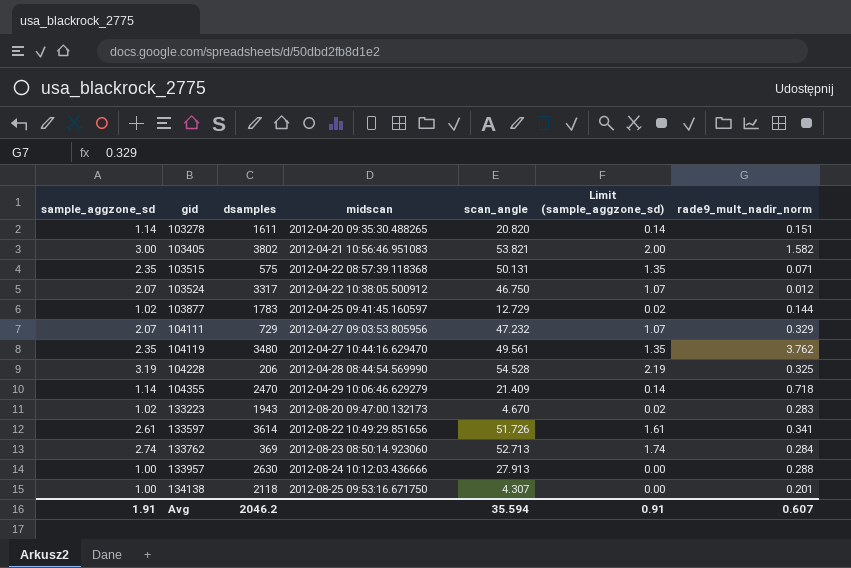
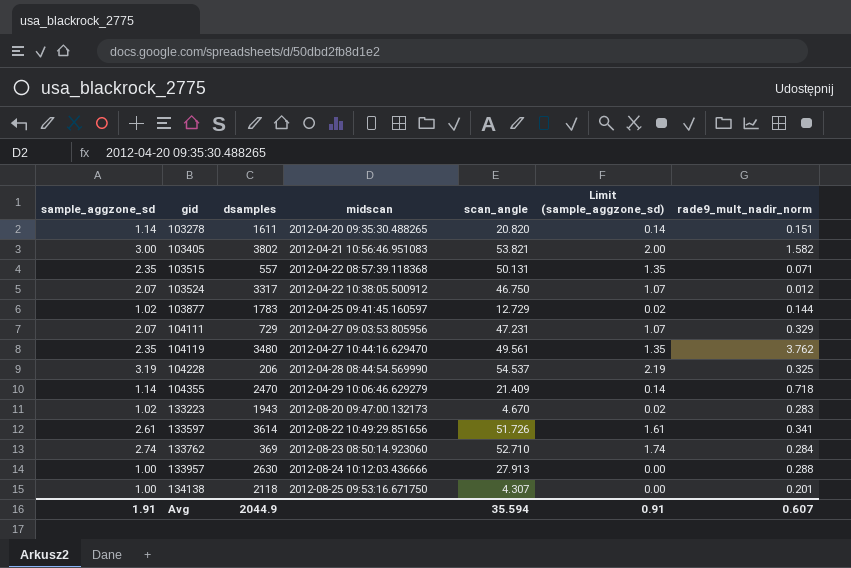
103515 | dsamples: 575 -> 557
104111 | scan_angle: 47.232 -> 47.231
104228 | scan_angle: 54.528 -> 54.537
133762 | scan_angle: 52.713 -> 52.710
Avg | dsamples: 2046.2 -> 2044.9

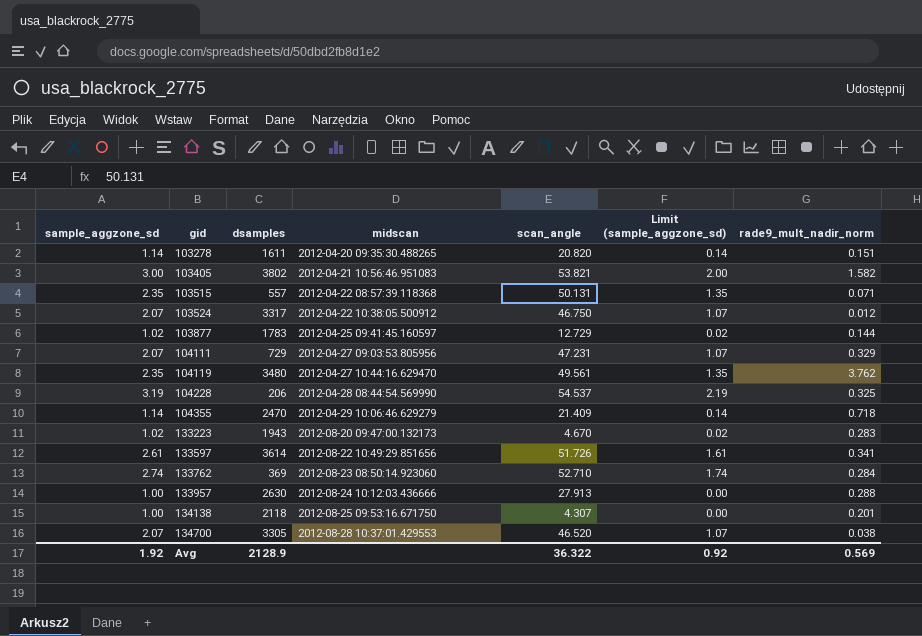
row 134700: none -> 2.07 | 3305 | 2012-08-28 10:37:01.429553 | 46.520 | 1.07 | 0.038
Avg | sample_aggzone_sd: 1.91 -> 1.92
Avg | dsamples: 2044.9 -> 2128.9
Avg | scan_angle: 35.594 -> 36.322
Avg | Limit (sample_aggzone_sd): 0.91 -> 0.92
Avg | rade9_mult_nadir_norm: 0.607 -> 0.569

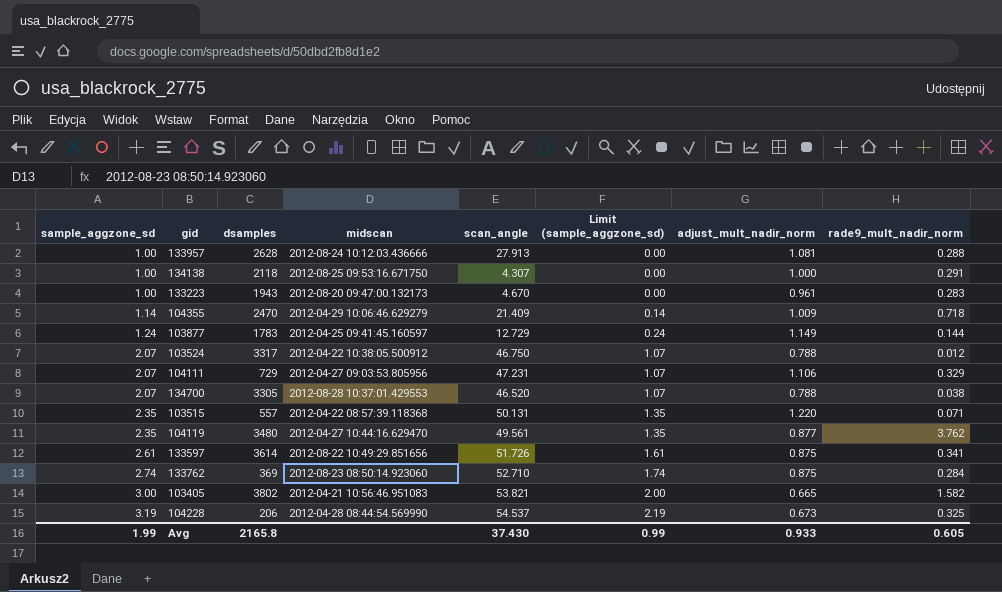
row order: gid ascending -> sample_aggzone_sd ascending
column adjust_mult_nadir_norm | position: none -> 7
row 103278: 1.14 | 1611 | 2012-04-20 09:35:30.488265 | 20.820 | 0.14 | 0.151 -> none
133957 | dsamples: 2630 -> 2628
134138 | rade9_mult_nadir_norm: 0.201 -> 0.291
133223 | sample_aggzone_sd: 1.02 -> 1.00
133223 | Limit (sample_aggzone_sd): 0.02 -> 0.00
103877 | sample_aggzone_sd: 1.02 -> 1.24
103877 | Limit (sample_aggzone_sd): 0.02 -> 0.24
Avg | sample_aggzone_sd: 1.92 -> 1.99
Avg | dsamples: 2128.9 -> 2165.8
Avg | scan_angle: 36.322 -> 37.430
Avg | Limit (sample_aggzone_sd): 0.92 -> 0.99
Avg | rade9_mult_nadir_norm: 0.569 -> 0.605

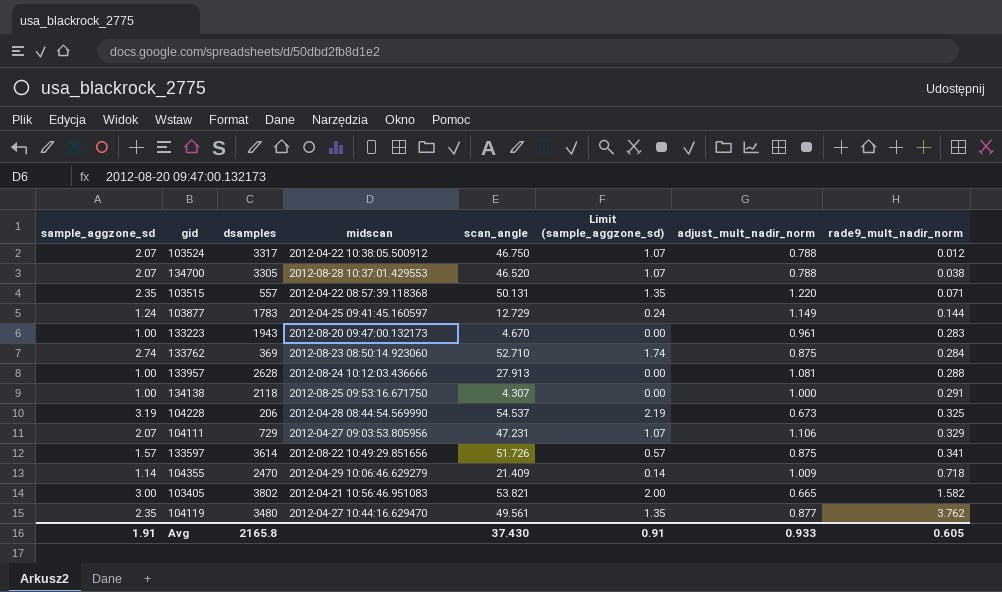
row order: sample_aggzone_sd ascending -> rade9_mult_nadir_norm ascending
133597 | sample_aggzone_sd: 2.61 -> 1.57
133597 | Limit (sample_aggzone_sd): 1.61 -> 0.57
Avg | sample_aggzone_sd: 1.99 -> 1.91
Avg | Limit (sample_aggzone_sd): 0.99 -> 0.91

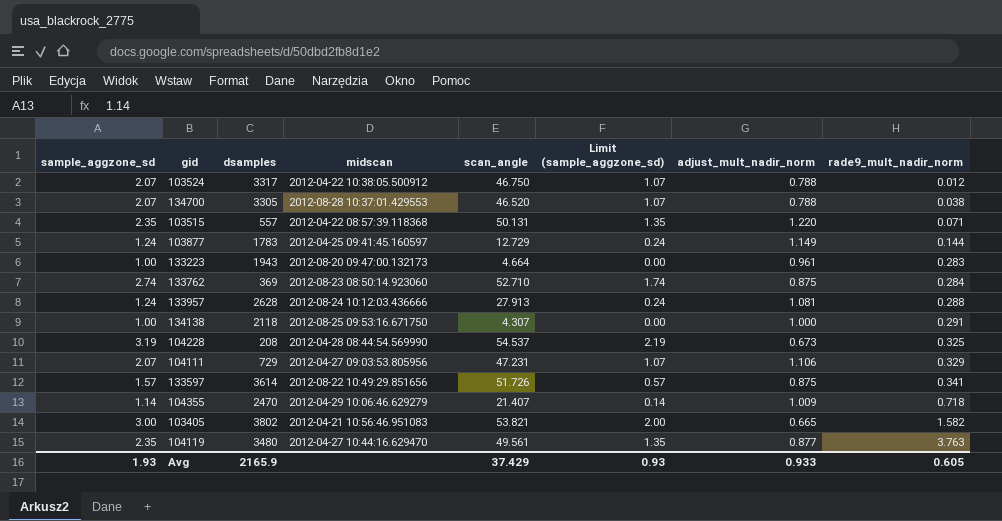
133223 | scan_angle: 4.670 -> 4.664
133957 | sample_aggzone_sd: 1.00 -> 1.24
133957 | Limit (sample_aggzone_sd): 0.00 -> 0.24
104228 | dsamples: 206 -> 208
104355 | scan_angle: 21.409 -> 21.407
104119 | rade9_mult_nadir_norm: 3.762 -> 3.763
Avg | sample_aggzone_sd: 1.91 -> 1.93
Avg | dsamples: 2165.8 -> 2165.9
Avg | scan_angle: 37.430 -> 37.429
Avg | Limit (sample_aggzone_sd): 0.91 -> 0.93

